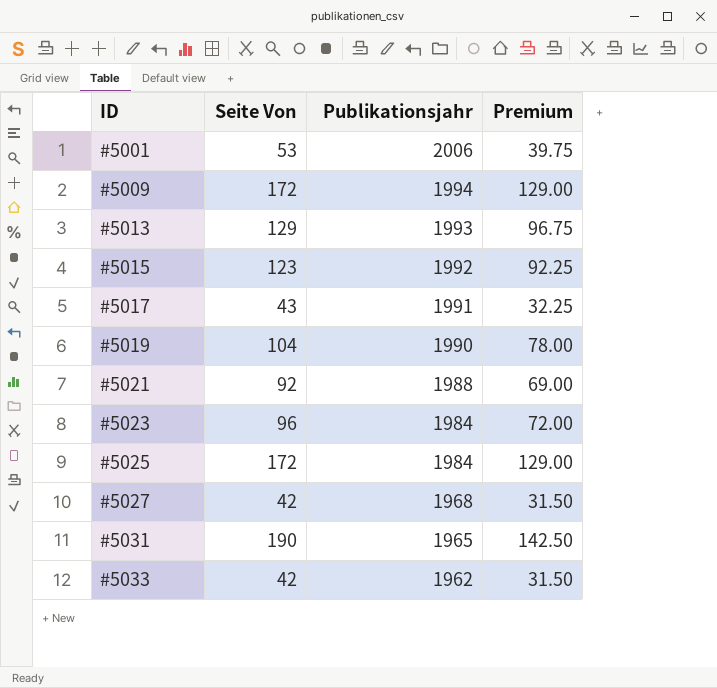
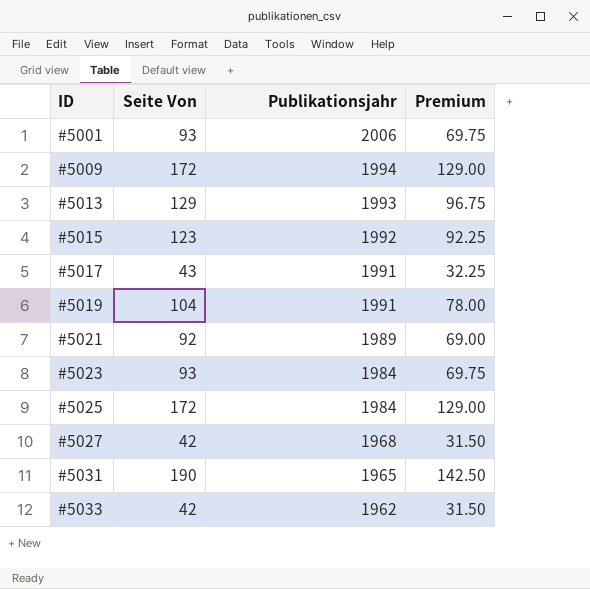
#5001 | Seite Von: 53 -> 93
#5001 | Premium: 39.75 -> 69.75
#5019 | Publikationsjahr: 1990 -> 1991
#5021 | Publikationsjahr: 1988 -> 1989
#5023 | Seite Von: 96 -> 93
#5023 | Premium: 72.00 -> 69.75

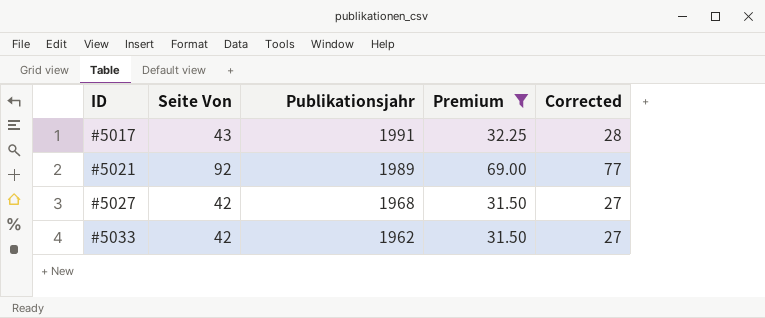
filter: none -> Premium <= 69.00
column Corrected | formula: none -> [Seite Von] - 15

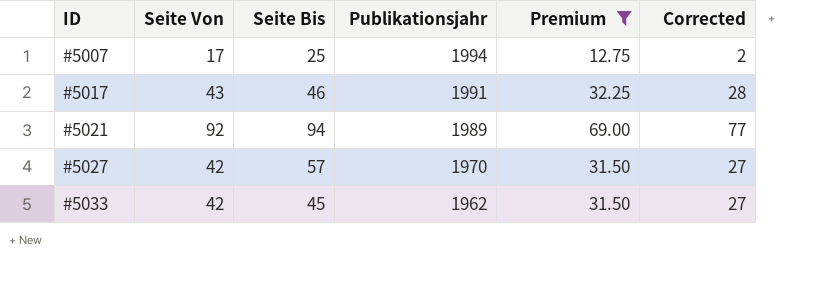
column Seite Bis | position: none -> 3
row #5007: none -> 17 | 25 | 1994 | 12.75 | 2
#5027 | Publikationsjahr: 1968 -> 1970

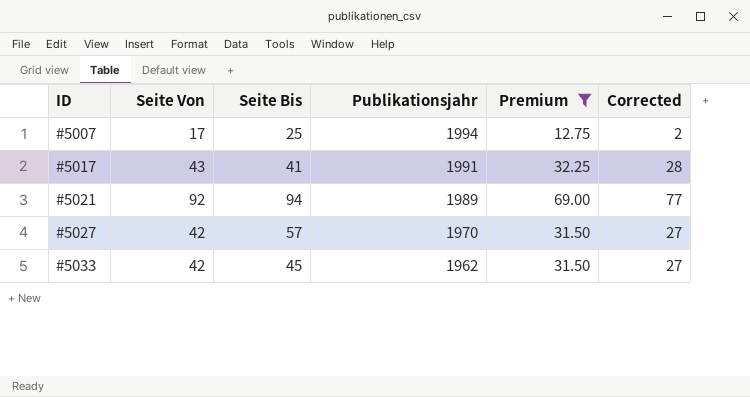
#5017 | Seite Bis: 46 -> 41

